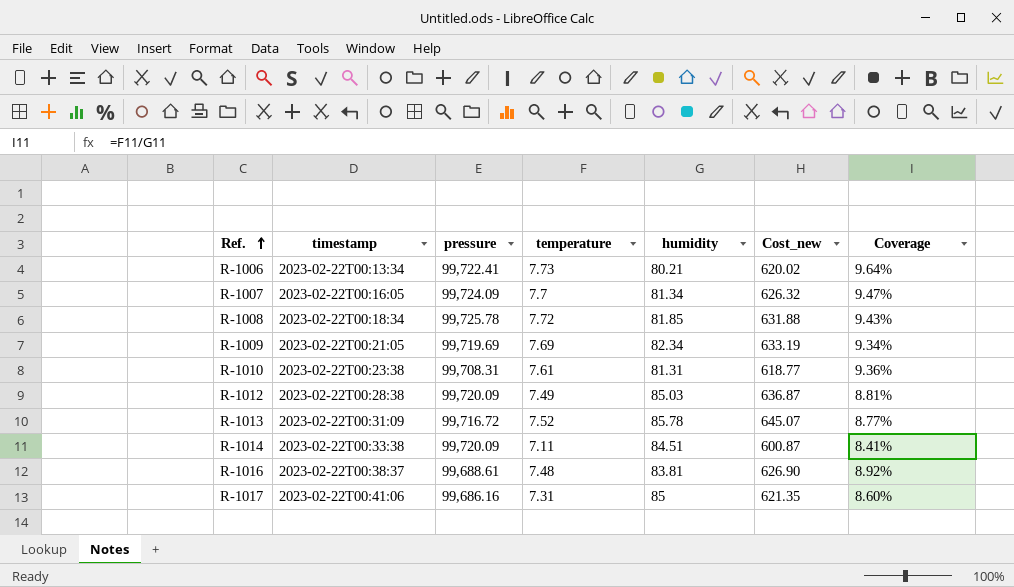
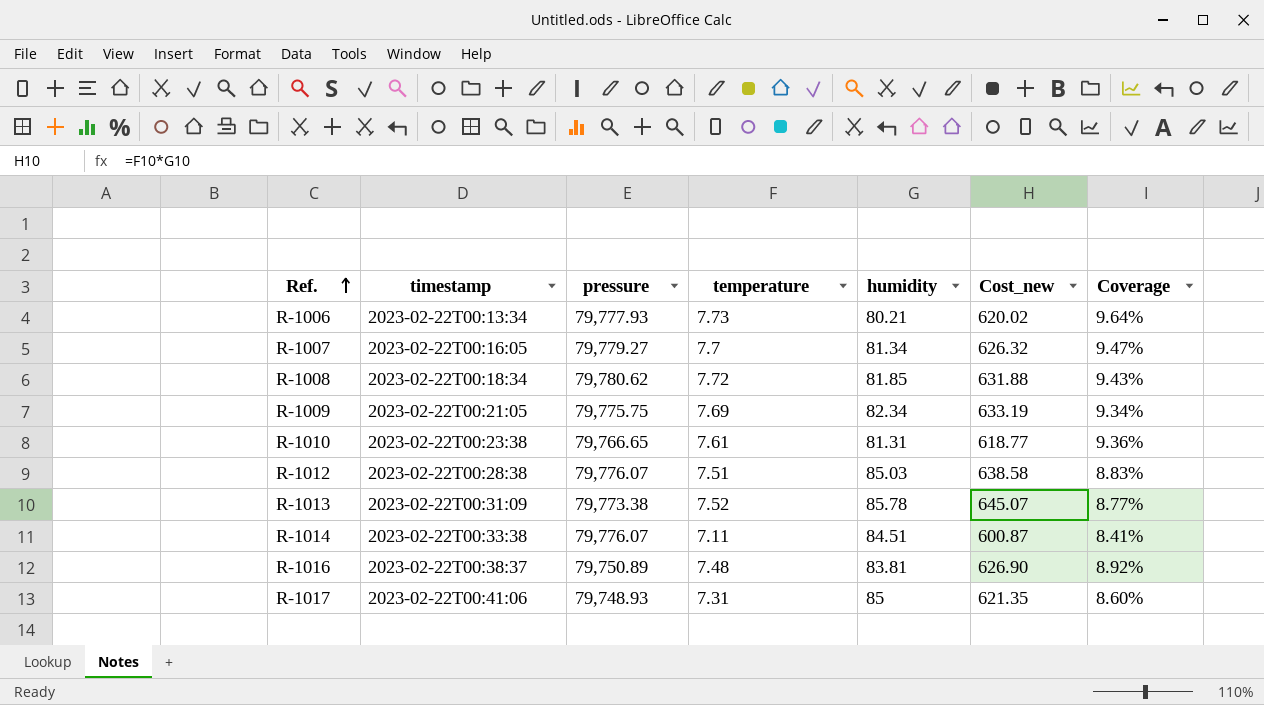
R-1006 | pressure: 99,722.41 -> 79,777.93
R-1007 | pressure: 99,724.09 -> 79,779.27
R-1008 | pressure: 99,725.78 -> 79,780.62
R-1009 | pressure: 99,719.69 -> 79,775.75
R-1010 | pressure: 99,708.31 -> 79,766.65
R-1012 | pressure: 99,720.09 -> 79,776.07
R-1012 | temperature: 7.49 -> 7.51
R-1012 | Cost_new: 636.87 -> 638.58
R-1012 | Coverage: 8.81% -> 8.83%
R-1013 | pressure: 99,716.72 -> 79,773.38
R-1014 | pressure: 99,720.09 -> 79,776.07
R-1016 | pressure: 99,688.61 -> 79,750.89
R-1017 | pressure: 99,686.16 -> 79,748.93

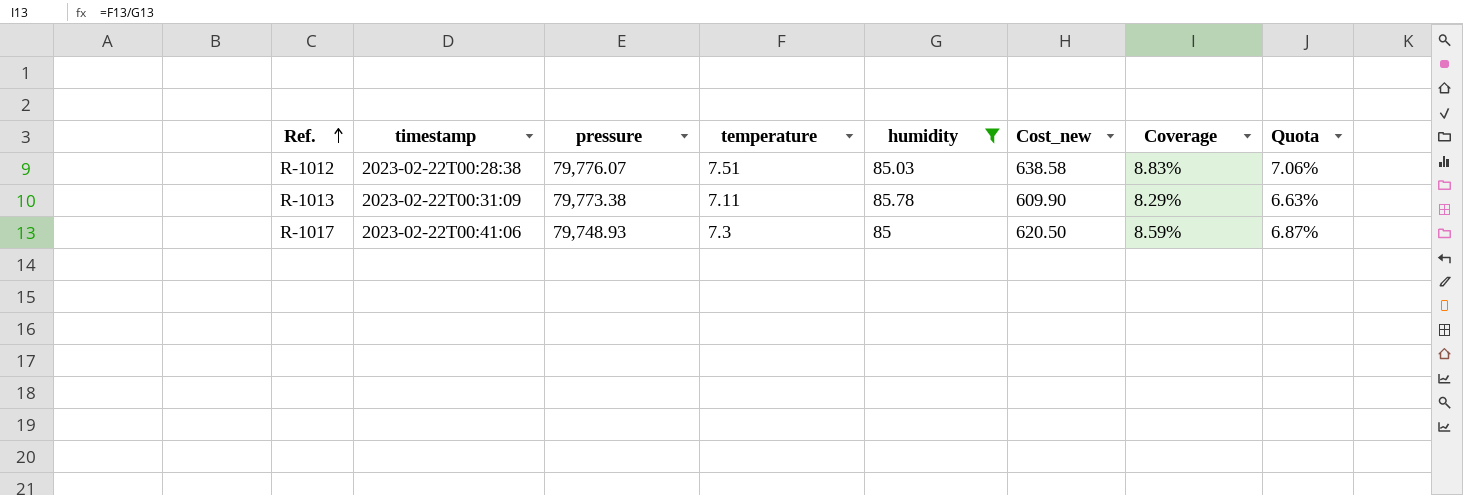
filter: none -> humidity >= 85
column Quota | formula: none -> [Coverage] * 0.8
R-1013 | temperature: 7.52 -> 7.11
R-1013 | Cost_new: 645.07 -> 609.90
R-1013 | Coverage: 8.77% -> 8.29%
R-1017 | temperature: 7.31 -> 7.3
R-1017 | Cost_new: 621.35 -> 620.50
R-1017 | Coverage: 8.60% -> 8.59%

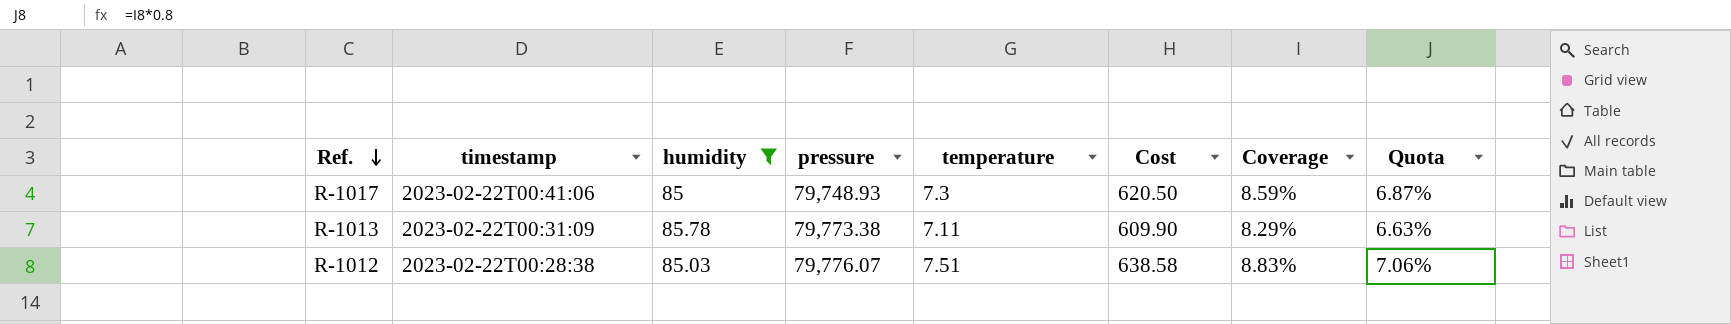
row order: Ref. ascending -> Ref. descending
column humidity | position: 5 -> 3
column name: Cost_new -> Cost

